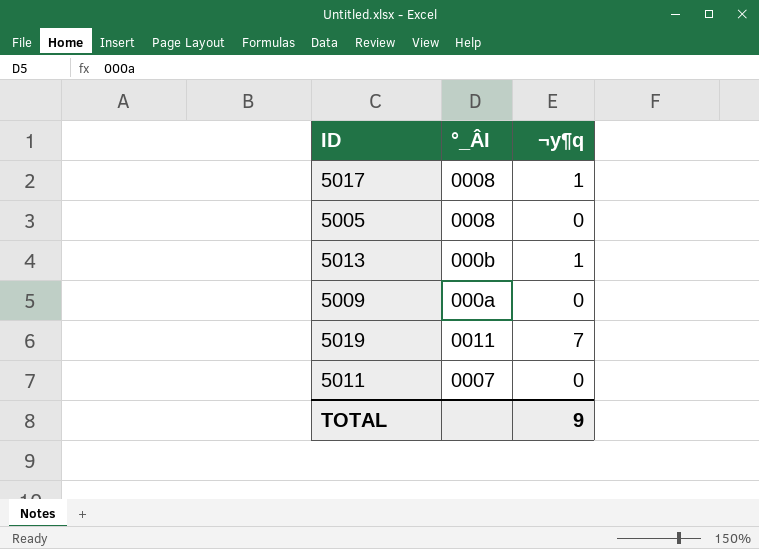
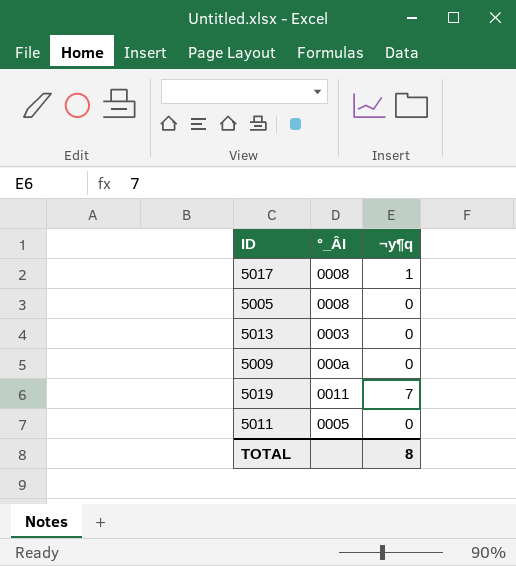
5013 | °_ÂI: 000b -> 0003
5013 | ¬y¶q: 1 -> 0
5011 | °_ÂI: 0007 -> 0005
TOTAL | ¬y¶q: 9 -> 8

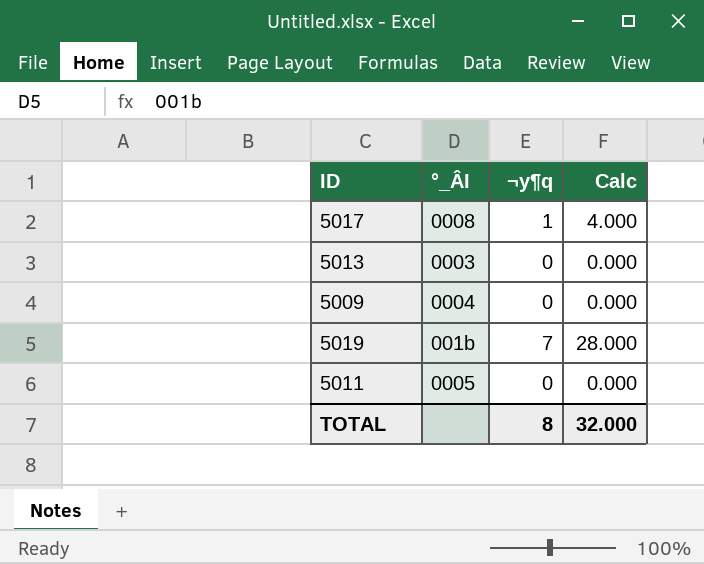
column Calc | formula: none -> [¬y¶q] * 4
row 5005: 0008 | 0 -> none
5009 | °_ÂI: 000a -> 0004
5019 | °_ÂI: 0011 -> 001b

